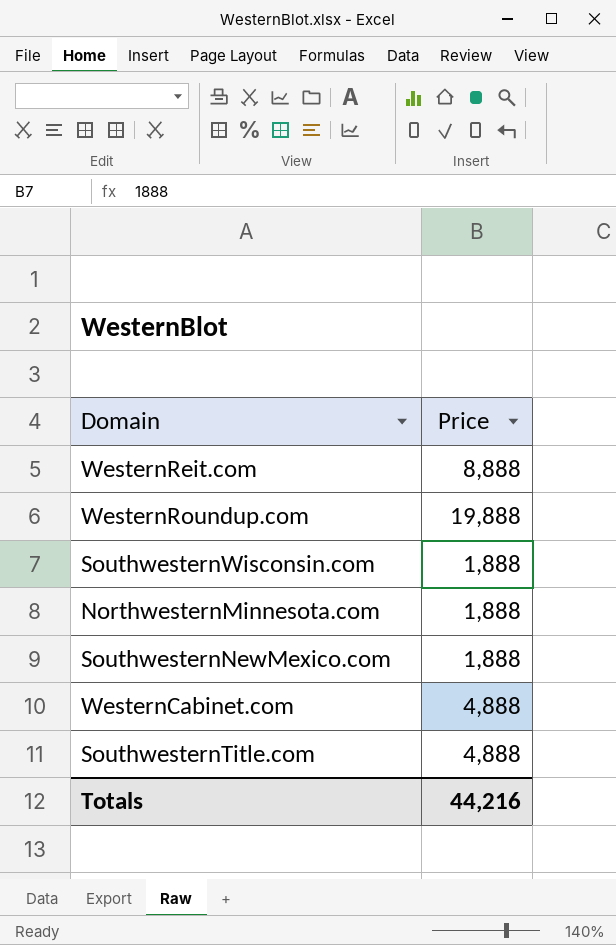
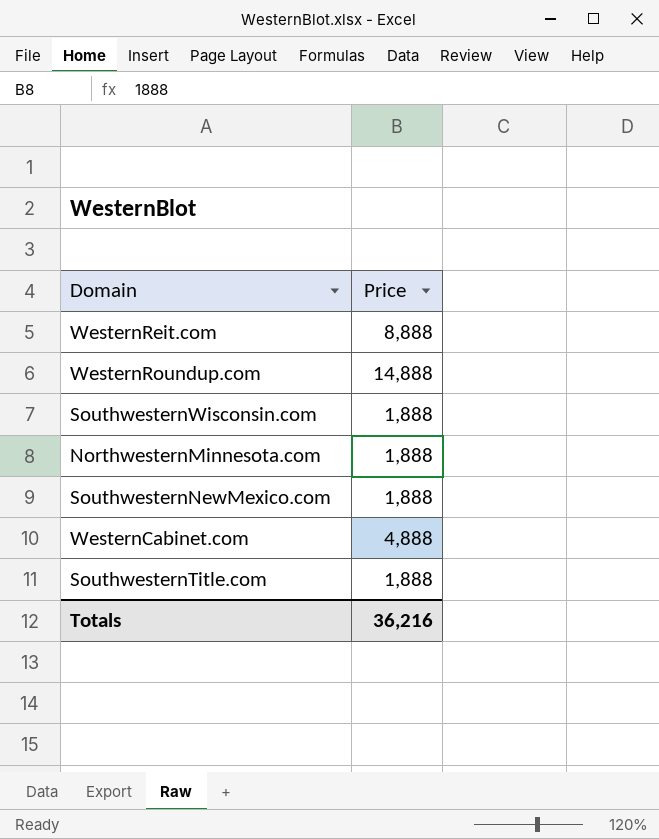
WesternRoundup.com | Price: 19,888 -> 14,888
SouthwesternTitle.com | Price: 4,888 -> 1,888
Totals | Price: 44,216 -> 36,216

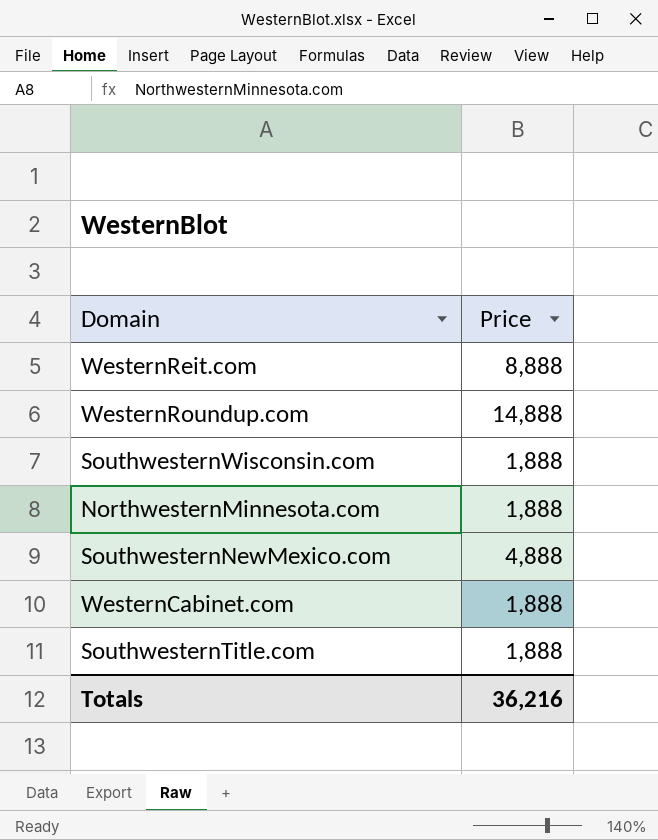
SouthwesternNewMexico.com | Price: 1,888 -> 4,888
WesternCabinet.com | Price: 4,888 -> 1,888

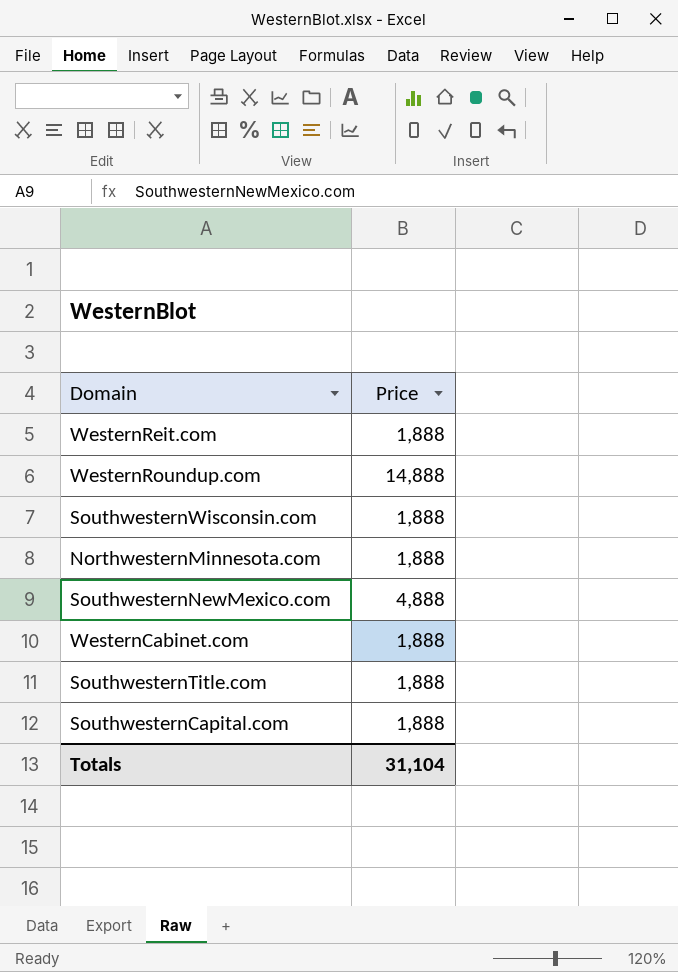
WesternReit.com | Price: 8,888 -> 1,888
row SouthwesternCapital.com: none -> 1,888
Totals | Price: 36,216 -> 31,104

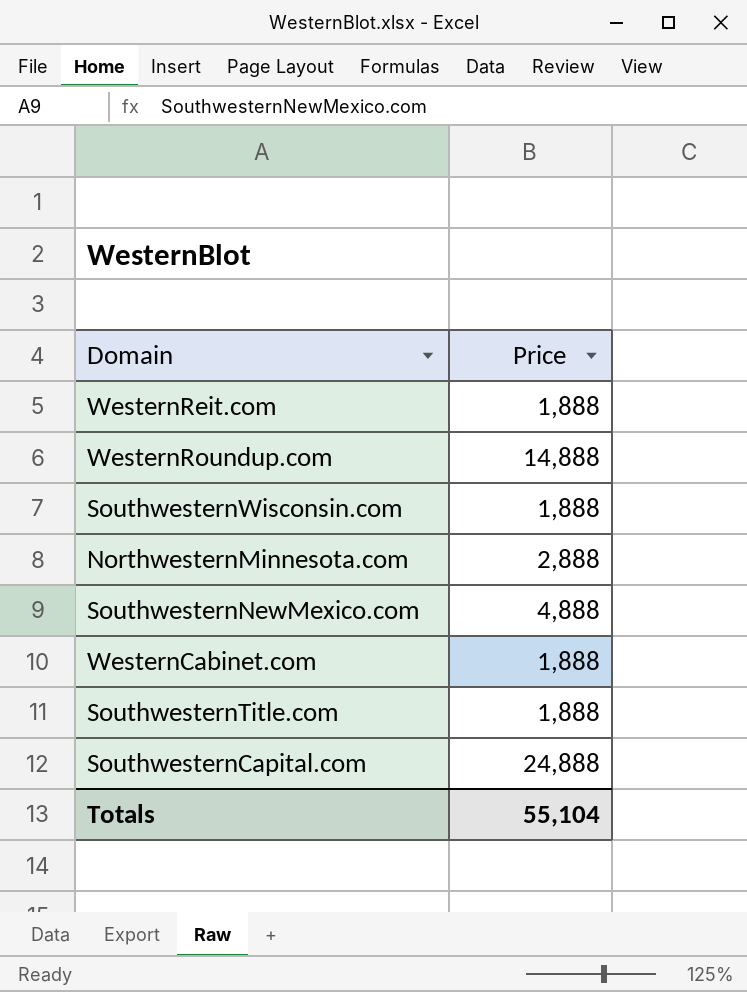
NorthwesternMinnesota.com | Price: 1,888 -> 2,888
SouthwesternCapital.com | Price: 1,888 -> 24,888
Totals | Price: 31,104 -> 55,104

